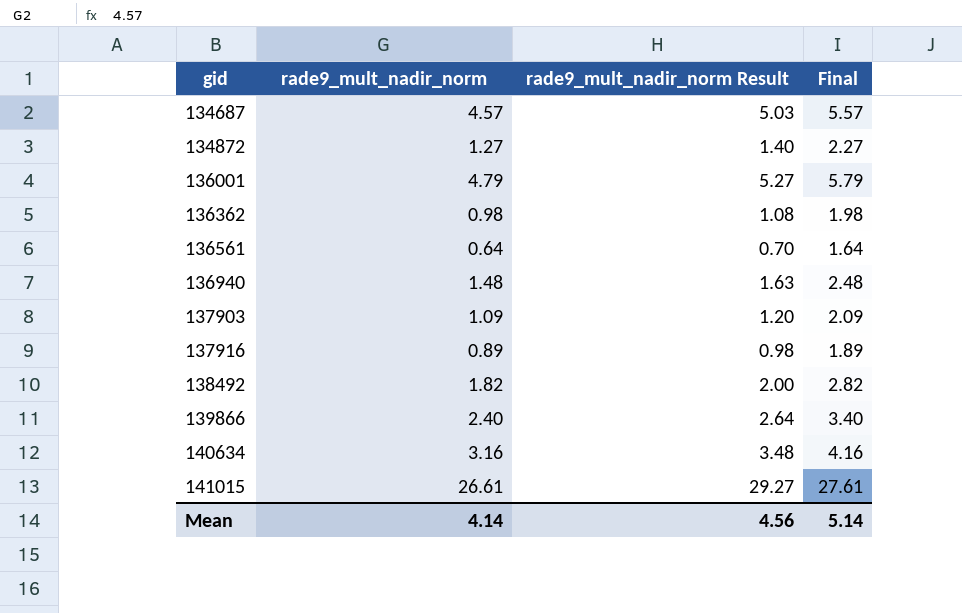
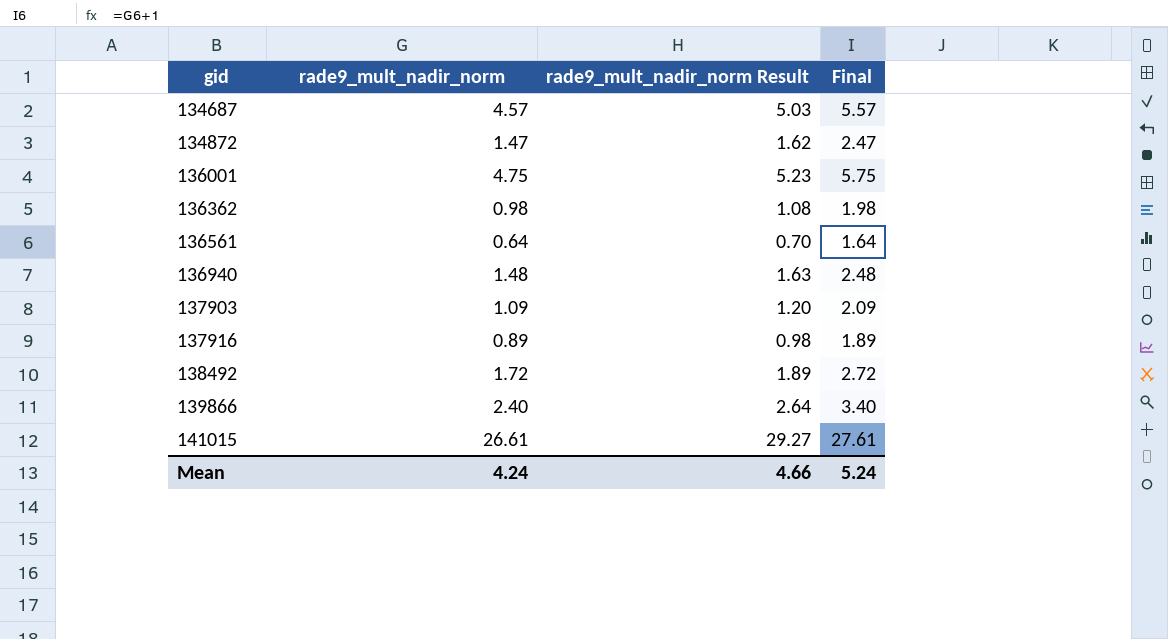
row 140634: 3.16 | 3.48 | 4.16 -> none
134872 | rade9_mult_nadir_norm: 1.27 -> 1.47
134872 | rade9_mult_nadir_norm Result: 1.40 -> 1.62
134872 | Final: 2.27 -> 2.47
136001 | rade9_mult_nadir_norm: 4.79 -> 4.75
136001 | rade9_mult_nadir_norm Result: 5.27 -> 5.23
136001 | Final: 5.79 -> 5.75
138492 | rade9_mult_nadir_norm: 1.82 -> 1.72
138492 | rade9_mult_nadir_norm Result: 2.00 -> 1.89
138492 | Final: 2.82 -> 2.72
Mean | rade9_mult_nadir_norm: 4.14 -> 4.24
Mean | rade9_mult_nadir_norm Result: 4.56 -> 4.66
Mean | Final: 5.14 -> 5.24

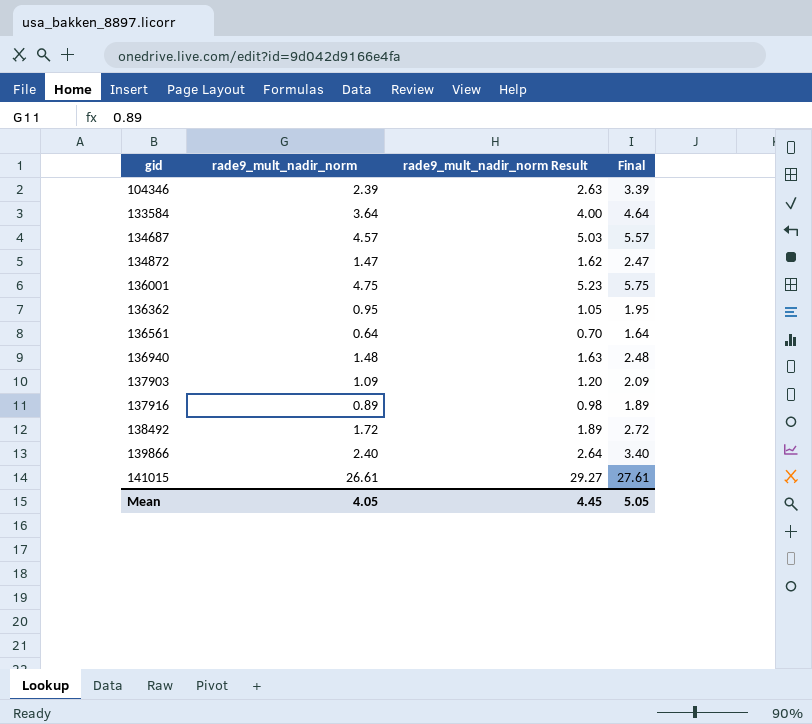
row 104346: none -> 2.39 | 2.63 | 3.39
row 133584: none -> 3.64 | 4.00 | 4.64
136362 | rade9_mult_nadir_norm: 0.98 -> 0.95
136362 | rade9_mult_nadir_norm Result: 1.08 -> 1.05
136362 | Final: 1.98 -> 1.95
Mean | rade9_mult_nadir_norm: 4.24 -> 4.05
Mean | rade9_mult_nadir_norm Result: 4.66 -> 4.45
Mean | Final: 5.24 -> 5.05

